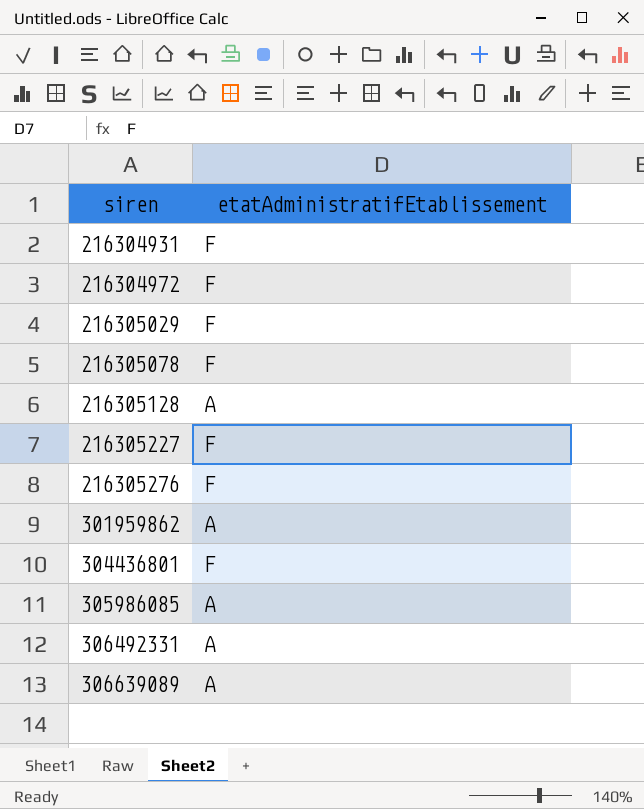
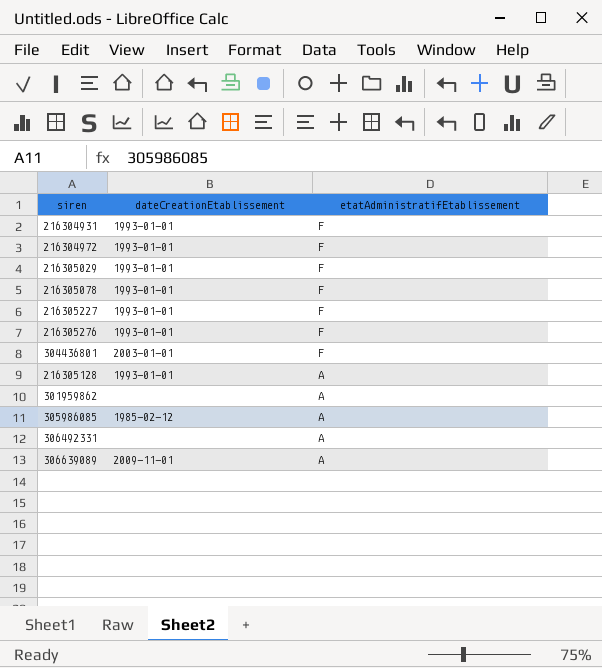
row order: siren ascending -> etatAdministratifEtablissement descending
column dateCreationEtablissement | position: none -> 2

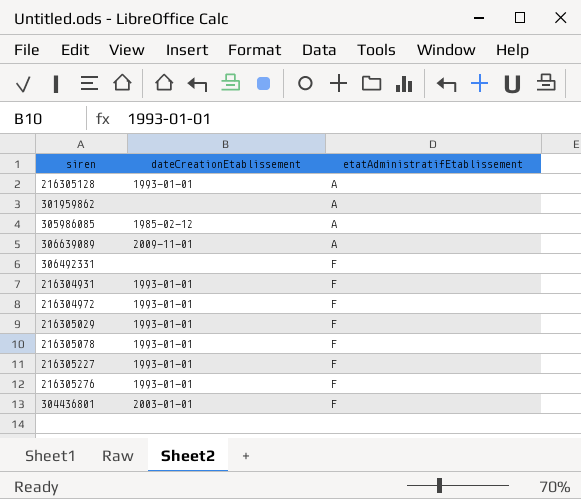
row order: etatAdministratifEtablissement descending -> etatAdministratifEtablissement ascending
306492331 | etatAdministratifEtablissement: A -> F

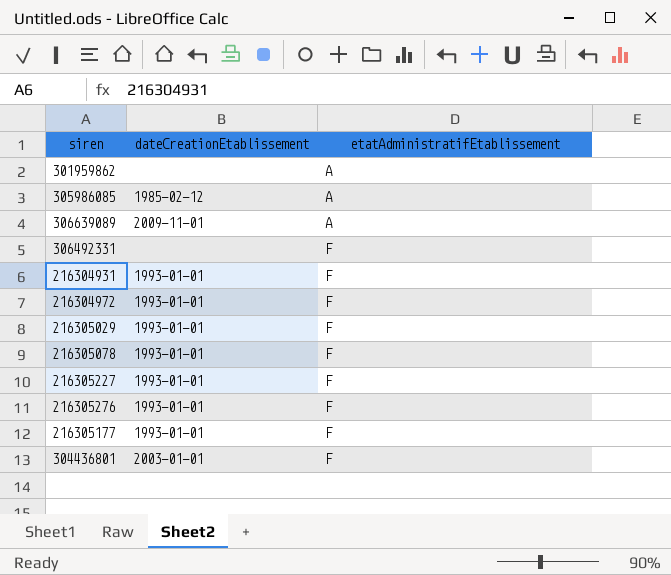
row 216305128: 1993-01-01 | A -> none
row 216305177: none -> 1993-01-01 | F

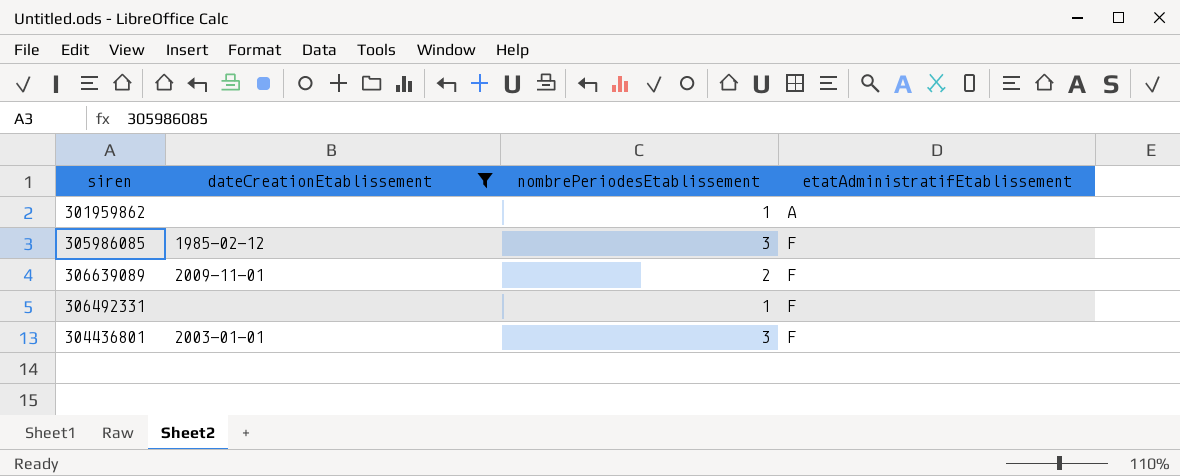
filter: none -> dateCreationEtablissement != 1993-01-01
column nombrePeriodesEtablissement | position: none -> 3
305986085 | etatAdministratifEtablissement: A -> F
306639089 | etatAdministratifEtablissement: A -> F

